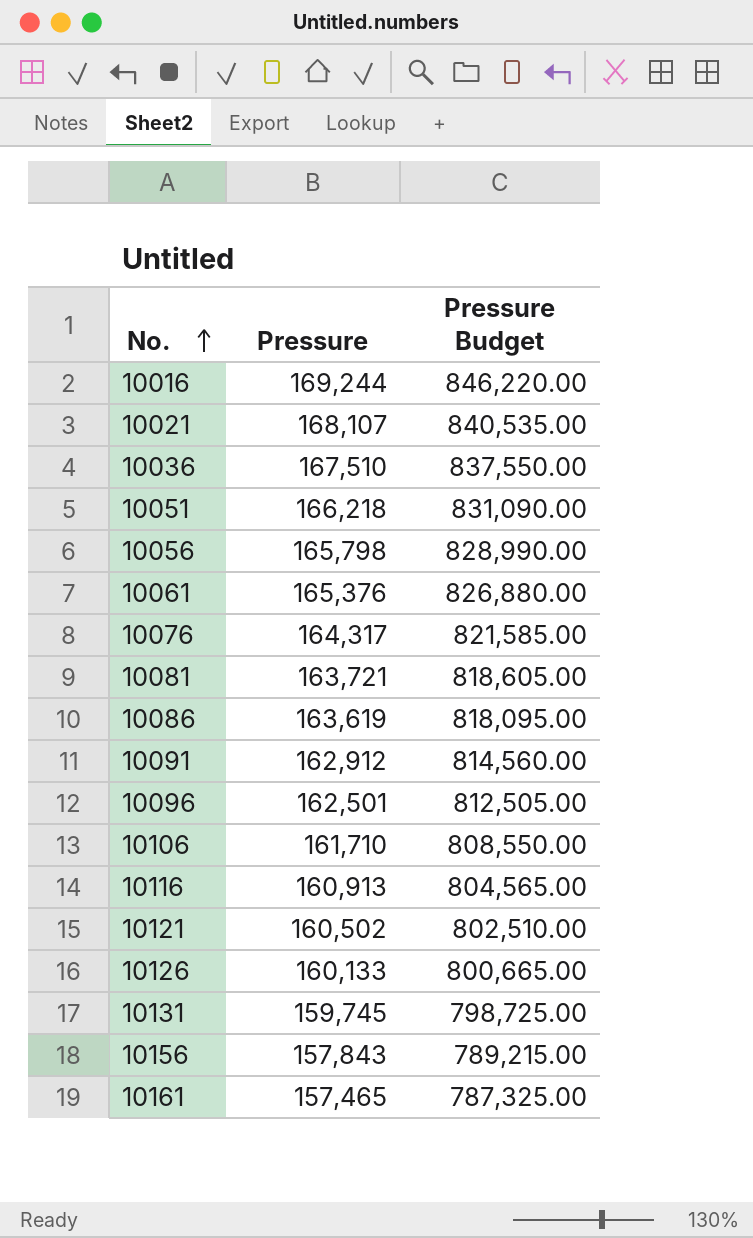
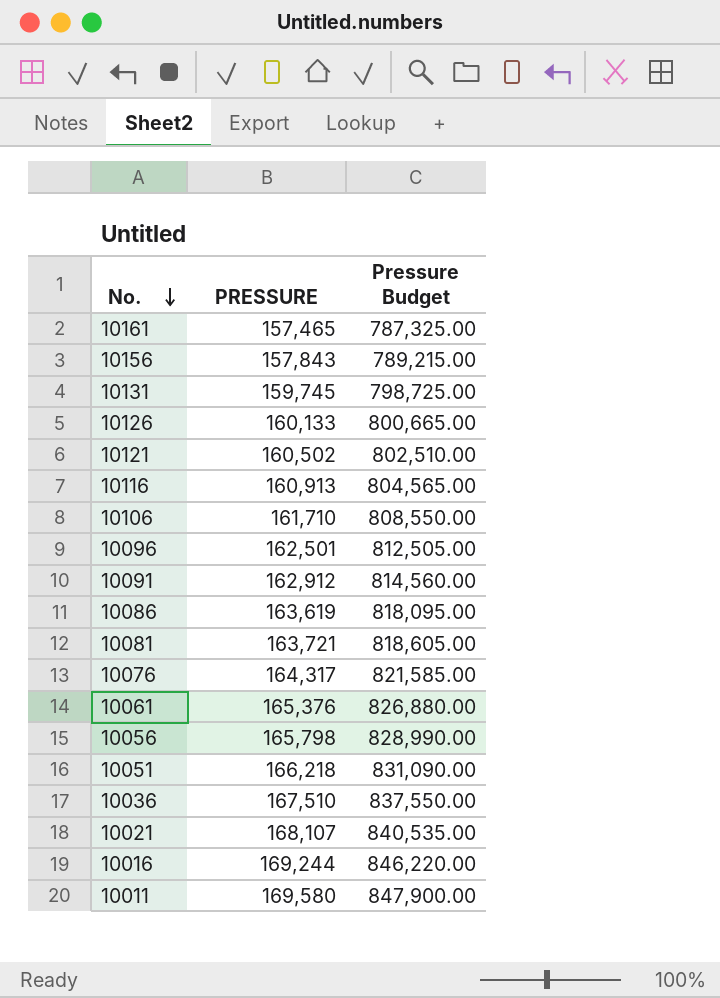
row order: No. ascending -> No. descending
column name: Pressure -> PRESSURE
row 10011: none -> 169,580 | 847,900.00

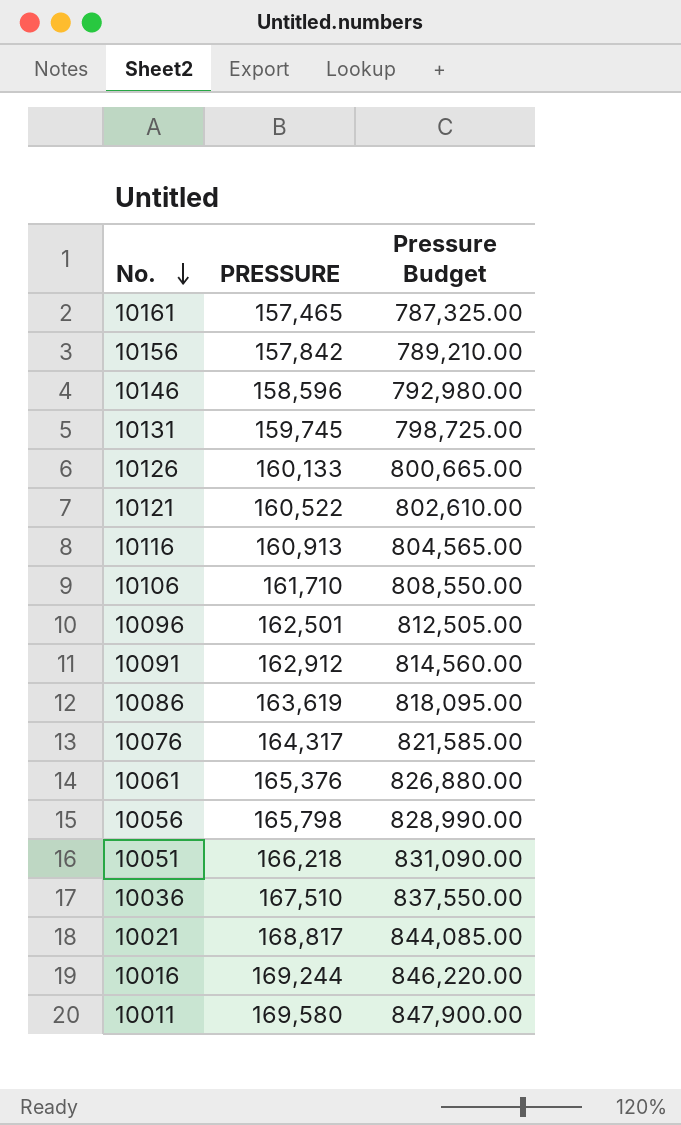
row 10081: 163,721 | 818,605.00 -> none
10156 | PRESSURE: 157,843 -> 157,842
10156 | Pressure Budget: 789,215.00 -> 789,210.00
row 10146: none -> 158,596 | 792,980.00
10121 | PRESSURE: 160,502 -> 160,522
10121 | Pressure Budget: 802,510.00 -> 802,610.00
10021 | PRESSURE: 168,107 -> 168,817
10021 | Pressure Budget: 840,535.00 -> 844,085.00

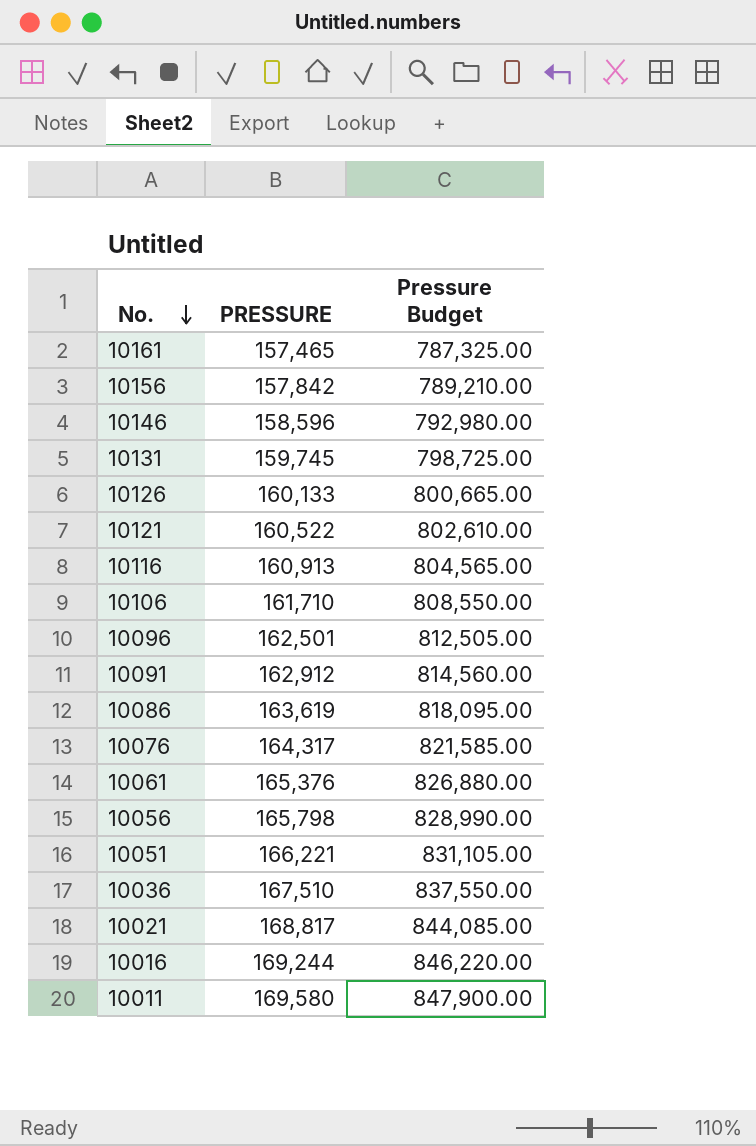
10051 | PRESSURE: 166,218 -> 166,221
10051 | Pressure Budget: 831,090.00 -> 831,105.00

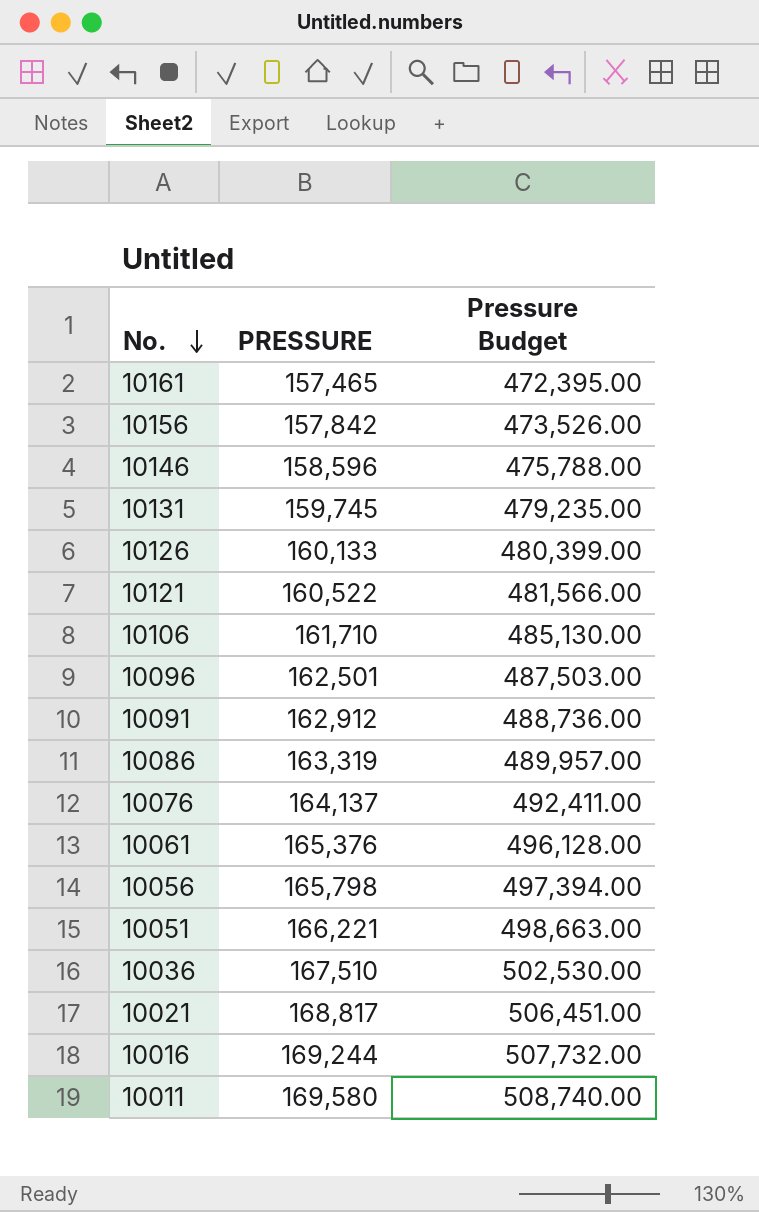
column Pressure Budget | formula: [PRESSURE] * 5 -> [PRESSURE] * 3
row 10116: 160,913 | 804,565.00 -> none
10086 | PRESSURE: 163,619 -> 163,319
10076 | PRESSURE: 164,317 -> 164,137

